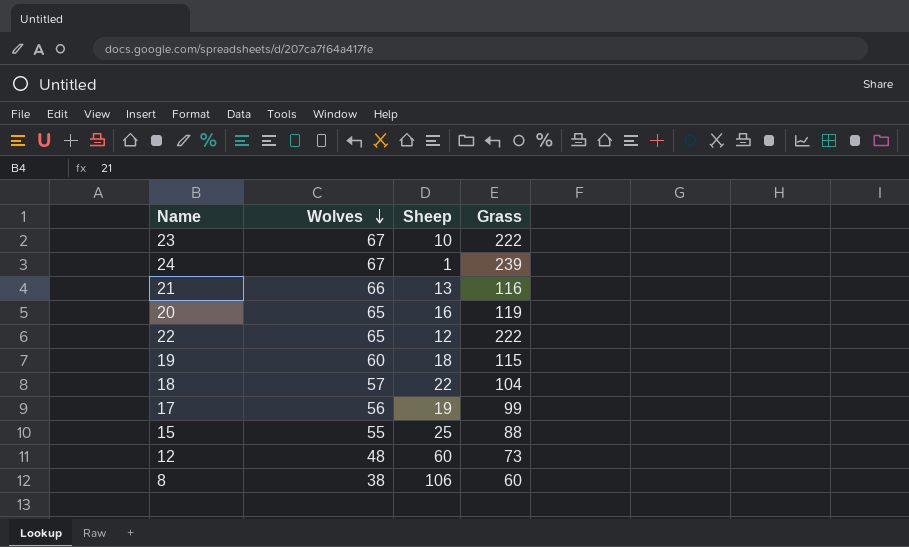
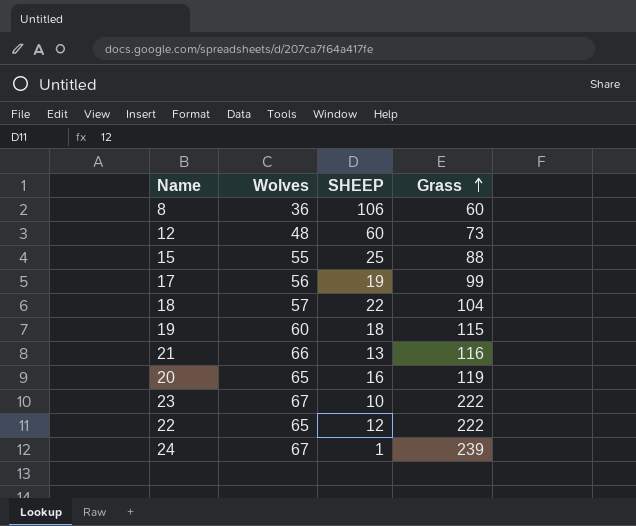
row order: Wolves descending -> Grass ascending
column name: Sheep -> SHEEP
8 | Wolves: 38 -> 36

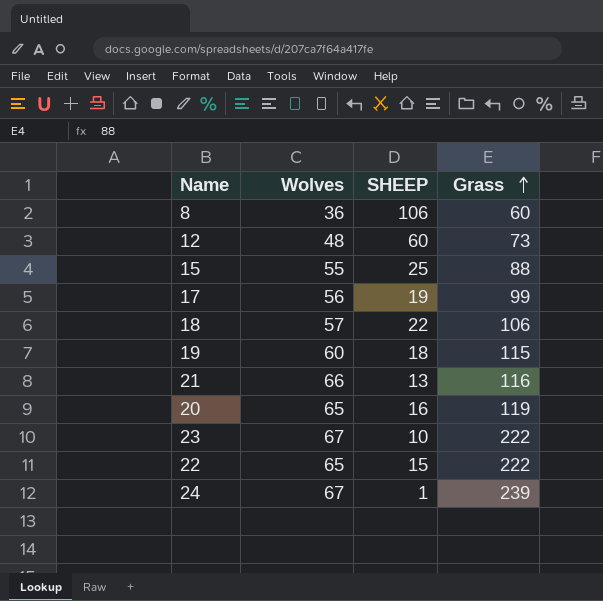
18 | Grass: 104 -> 106
22 | SHEEP: 12 -> 15

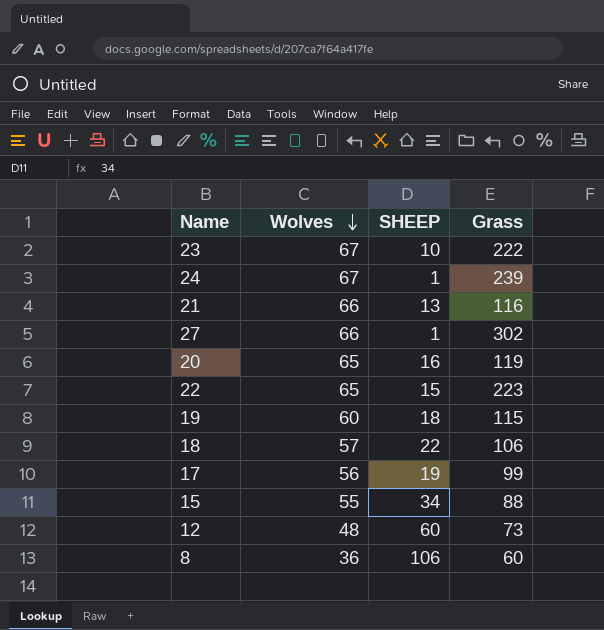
row order: Grass ascending -> Wolves descending
row 27: none -> 66 | 1 | 302
22 | Grass: 222 -> 223
15 | SHEEP: 25 -> 34

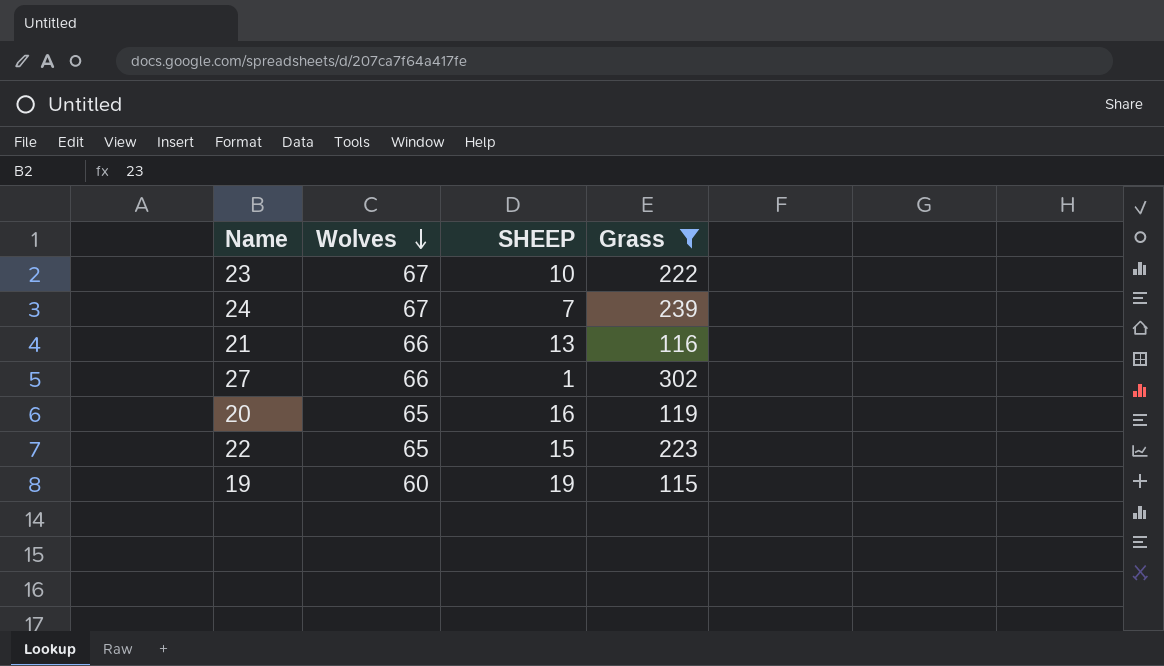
filter: none -> Grass >= 115
24 | SHEEP: 1 -> 7
19 | SHEEP: 18 -> 19

